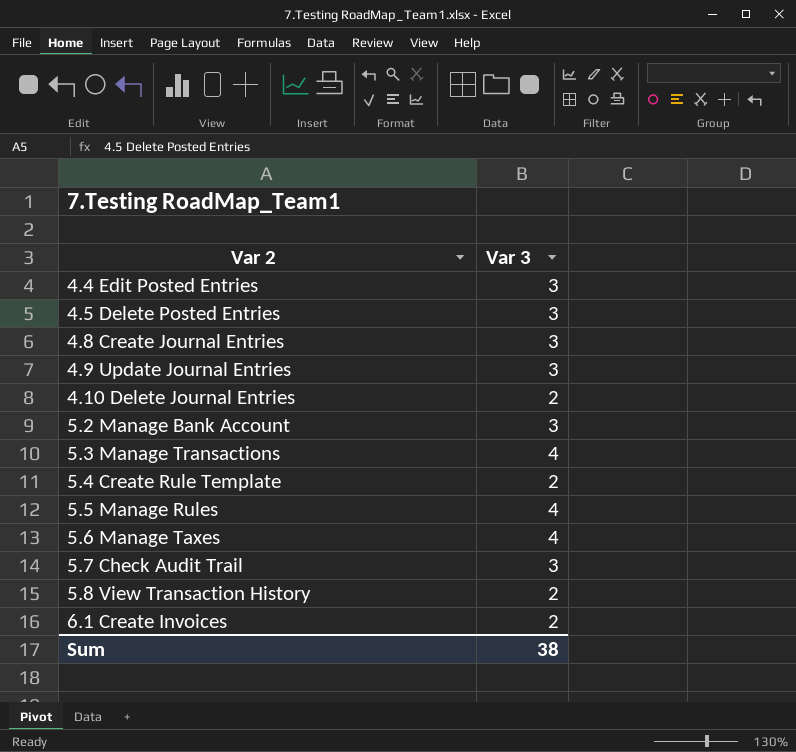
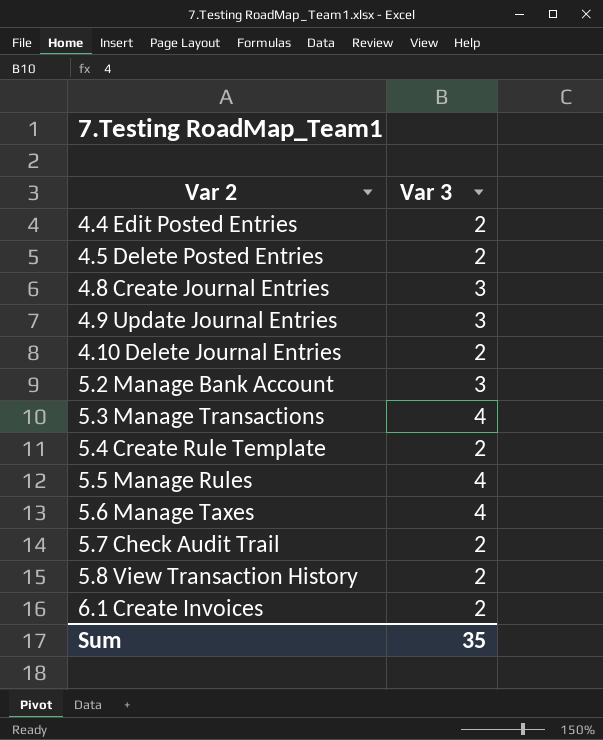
4.4 Edit Posted Entries | Var 3: 3 -> 2
4.5 Delete Posted Entries | Var 3: 3 -> 2
5.7 Check Audit Trail | Var 3: 3 -> 2
Sum | Var 3: 38 -> 35

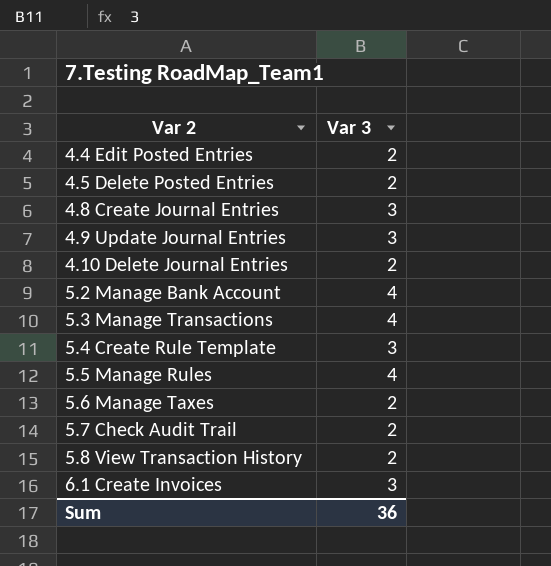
5.2 Manage Bank Account | Var 3: 3 -> 4
5.4 Create Rule Template | Var 3: 2 -> 3
5.6 Manage Taxes | Var 3: 4 -> 2
6.1 Create Invoices | Var 3: 2 -> 3
Sum | Var 3: 35 -> 36

